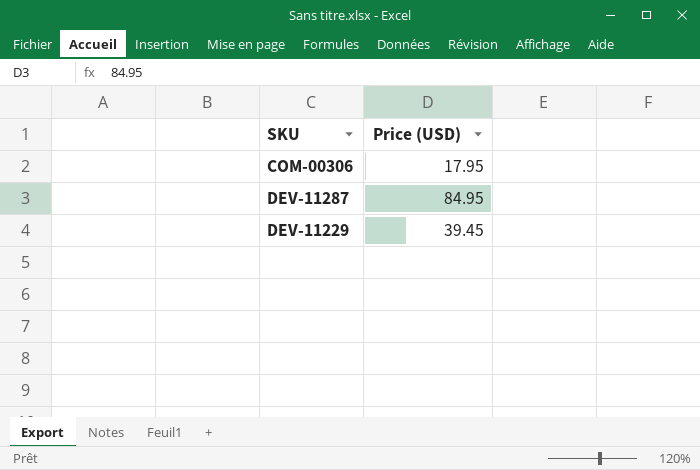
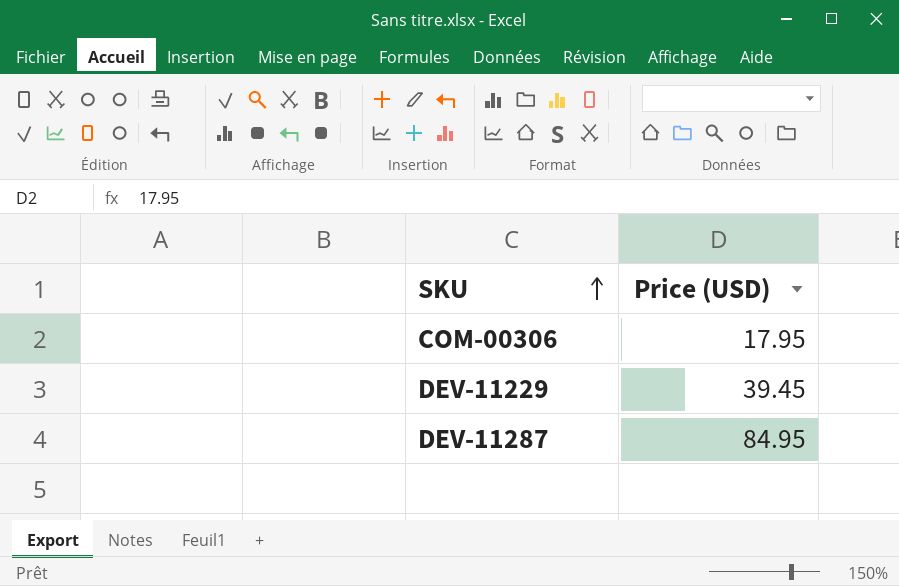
row order: none -> SKU ascending

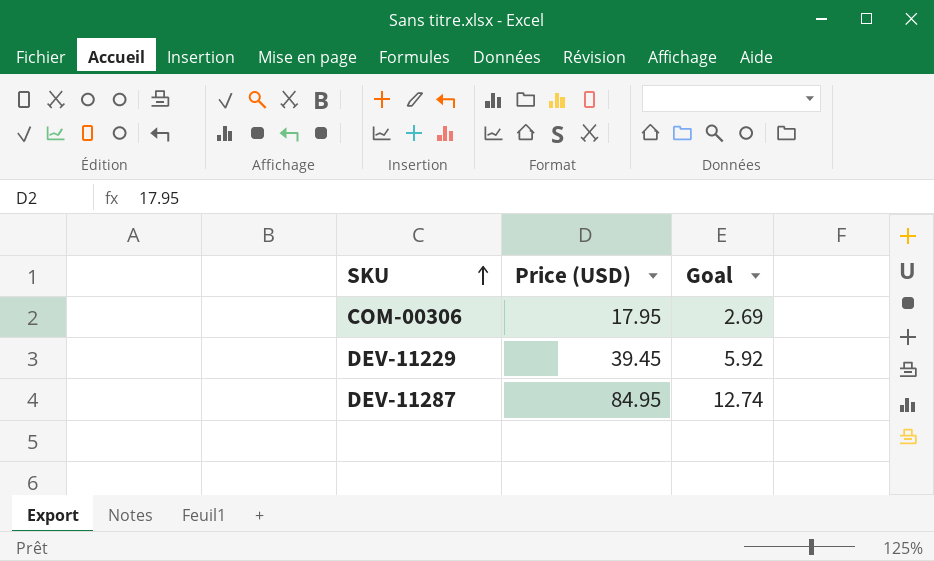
column Goal | formula: none -> [Price (USD)] * 0.15

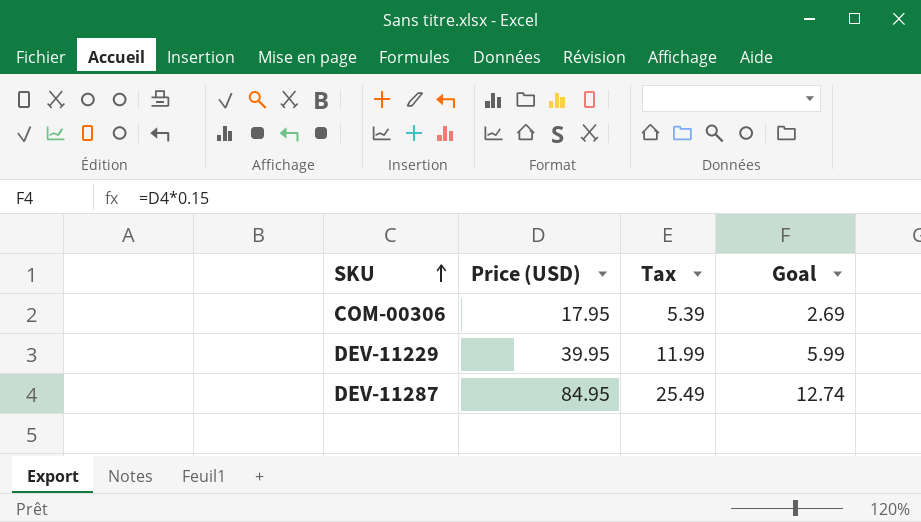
column Tax | formula: none -> [Price (USD)] * 0.3
DEV-11229 | Price (USD): 39.45 -> 39.95
DEV-11229 | Goal: 5.92 -> 5.99

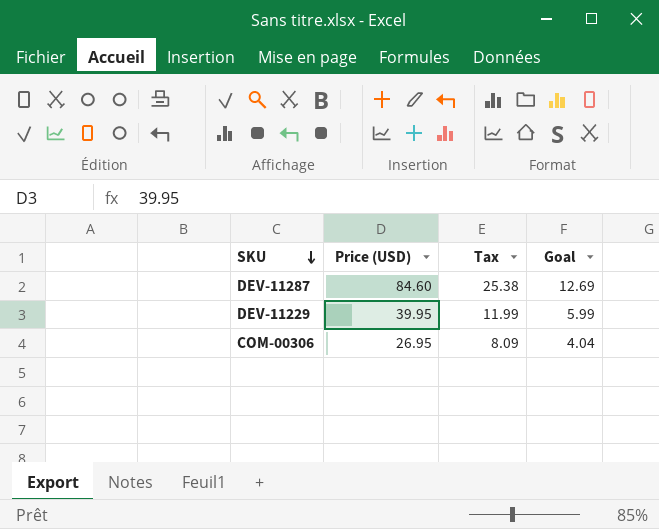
row order: SKU ascending -> SKU descending
DEV-11287 | Price (USD): 84.95 -> 84.60
DEV-11287 | Tax: 25.49 -> 25.38
DEV-11287 | Goal: 12.74 -> 12.69
COM-00306 | Price (USD): 17.95 -> 26.95
COM-00306 | Tax: 5.39 -> 8.09
COM-00306 | Goal: 2.69 -> 4.04

